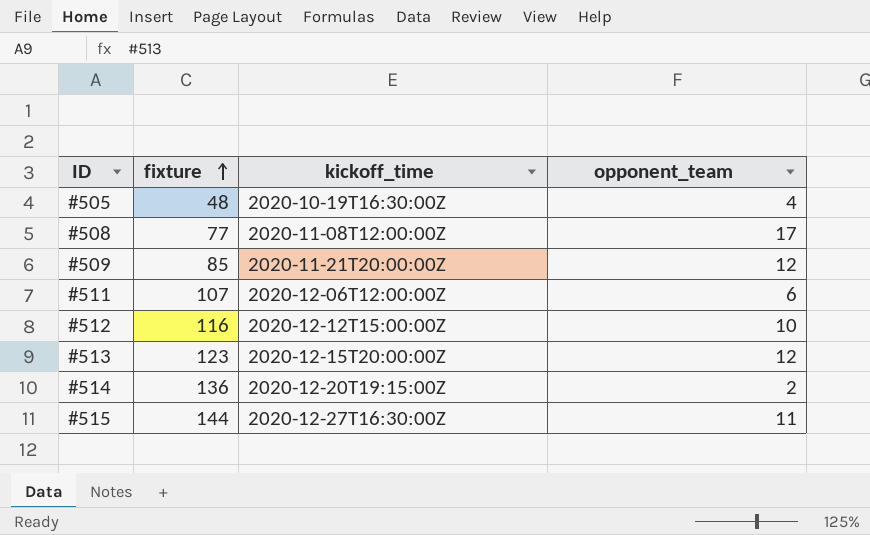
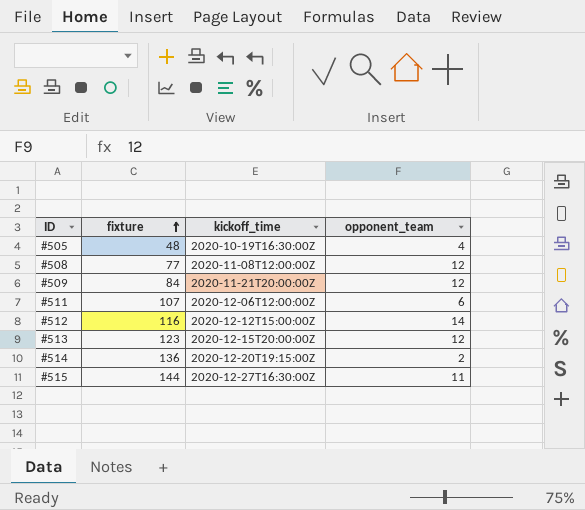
#508 | opponent_team: 17 -> 12
#509 | fixture: 85 -> 84
#512 | opponent_team: 10 -> 14

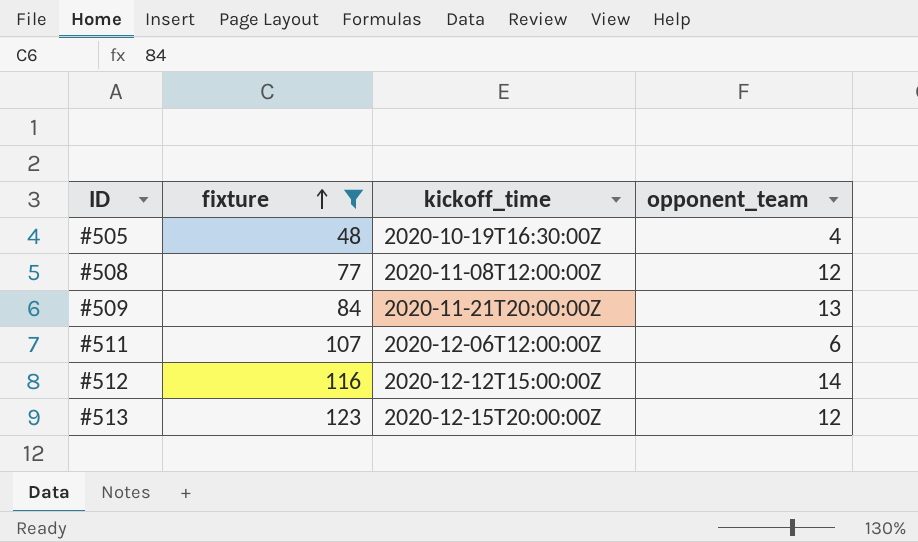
filter: none -> fixture <= 123
#509 | opponent_team: 12 -> 13

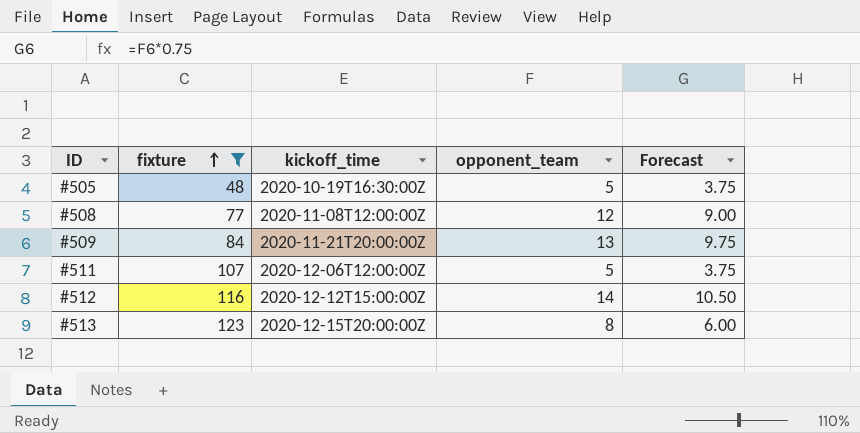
column Forecast | formula: none -> [opponent_team] * 0.75
#505 | opponent_team: 4 -> 5
#511 | opponent_team: 6 -> 5
#513 | opponent_team: 12 -> 8

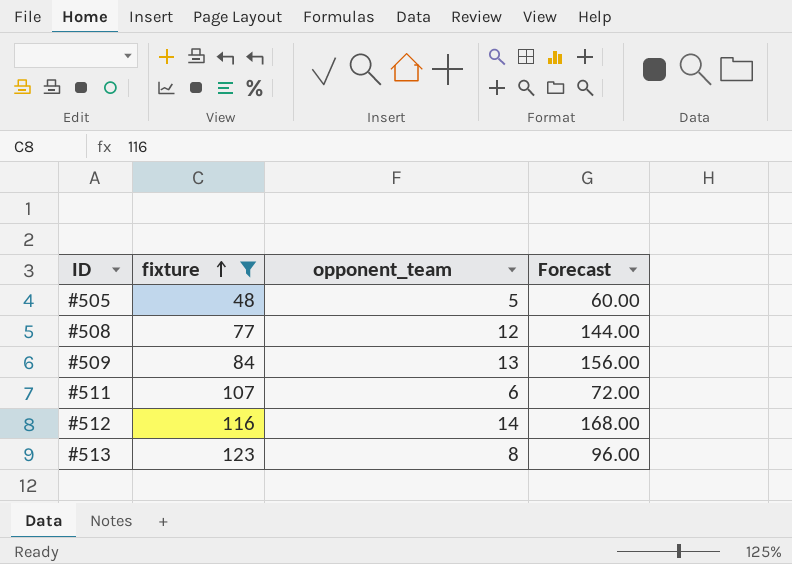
column kickoff_time | position: 3 -> none
column Forecast | formula: [opponent_team] * 0.75 -> [opponent_team] * 12
#511 | opponent_team: 5 -> 6

